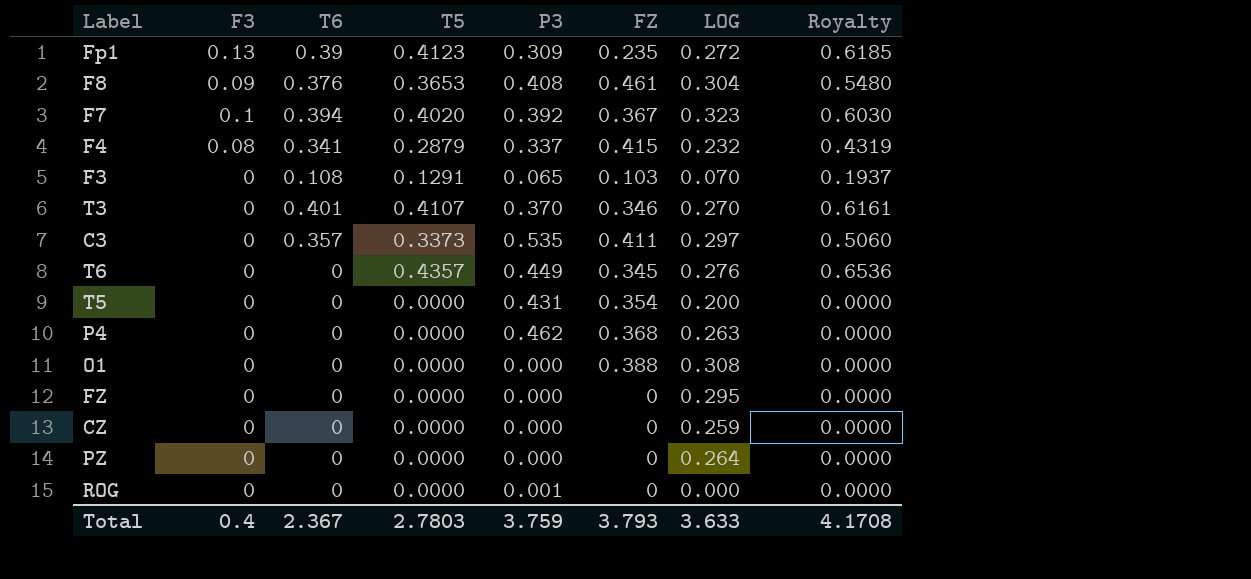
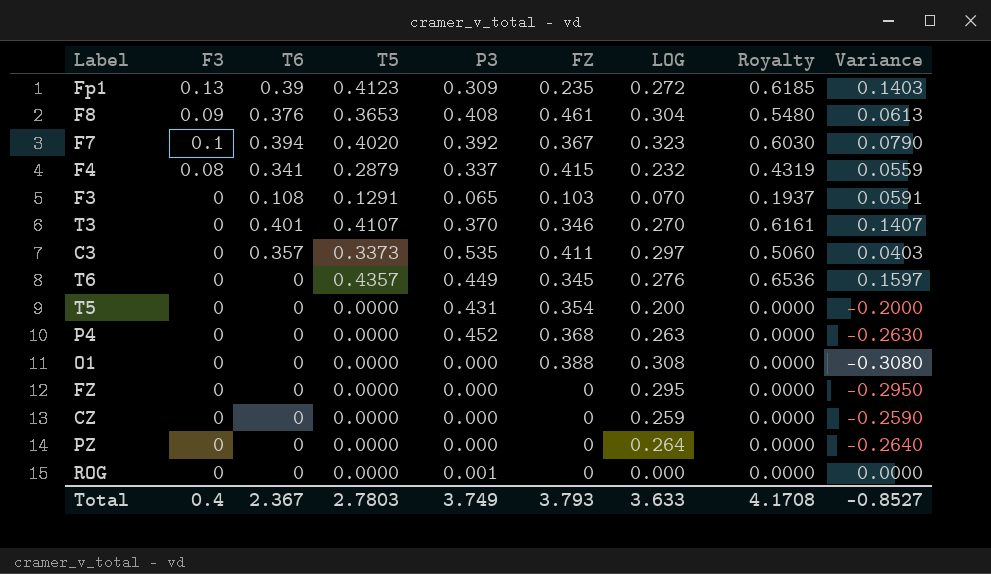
column Variance | formula: none -> [T5] - [LOG]
P4 | P3: 0.462 -> 0.452
Total | P3: 3.759 -> 3.749

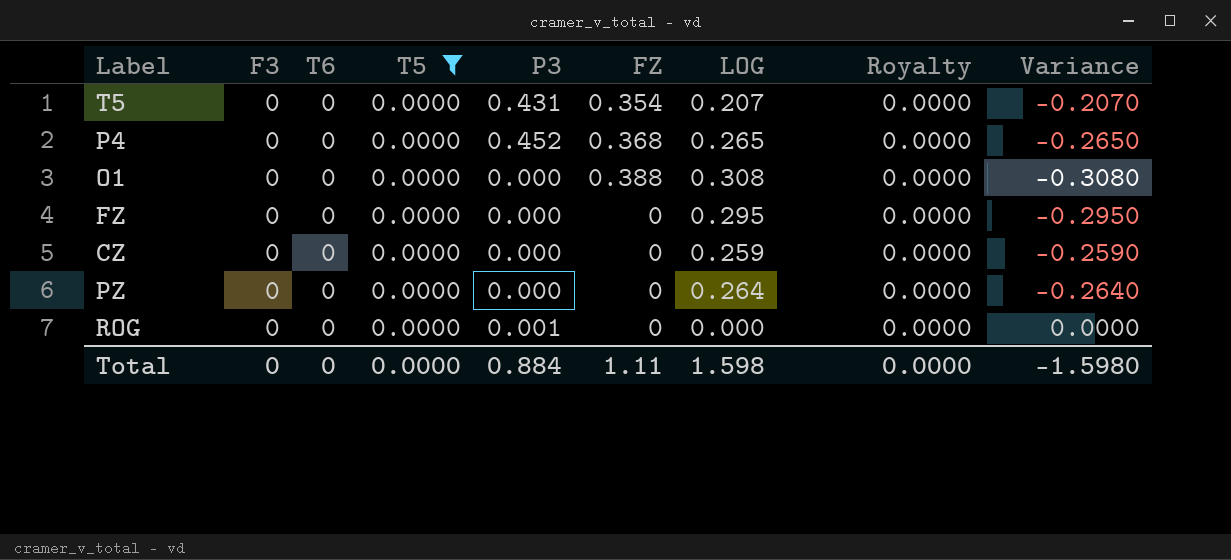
filter: none -> T5 = 0.0000
T5 | LOG: 0.200 -> 0.207
T5 | Variance: -0.2000 -> -0.2070
P4 | LOG: 0.263 -> 0.265
P4 | Variance: -0.2630 -> -0.2650
Total | F3: 0.4 -> 0
Total | T6: 2.367 -> 0
Total | T5: 2.7803 -> 0.0000
Total | P3: 3.749 -> 0.884
Total | FZ: 3.793 -> 1.11
Total | LOG: 3.633 -> 1.598
Total | Royalty: 4.1708 -> 0.0000
Total | Variance: -0.8527 -> -1.5980

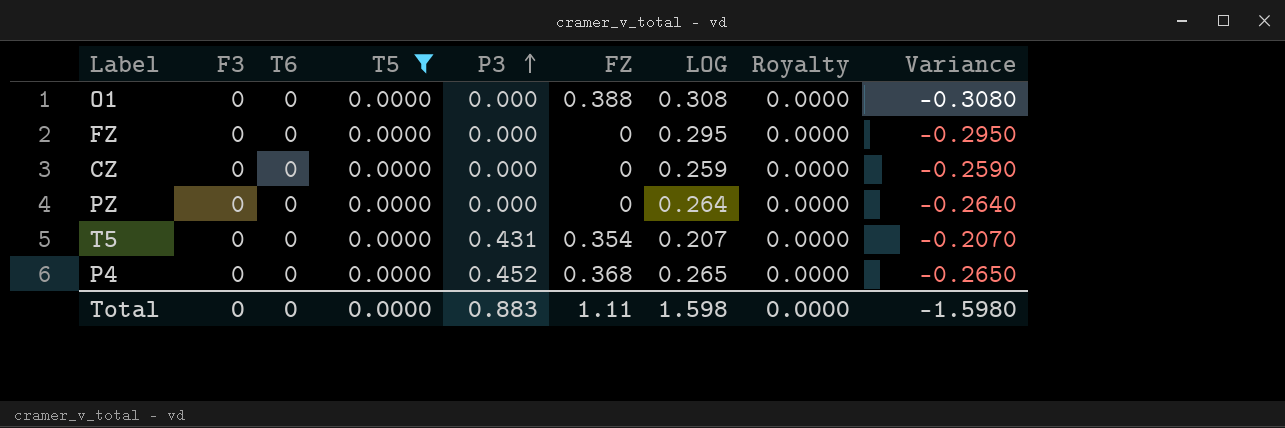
row order: none -> P3 ascending
row ROG: 0 | 0 | 0.0000 | 0.001 | 0 | 0.000 | 0.0000 | 0.0000 -> none
Total | P3: 0.884 -> 0.883

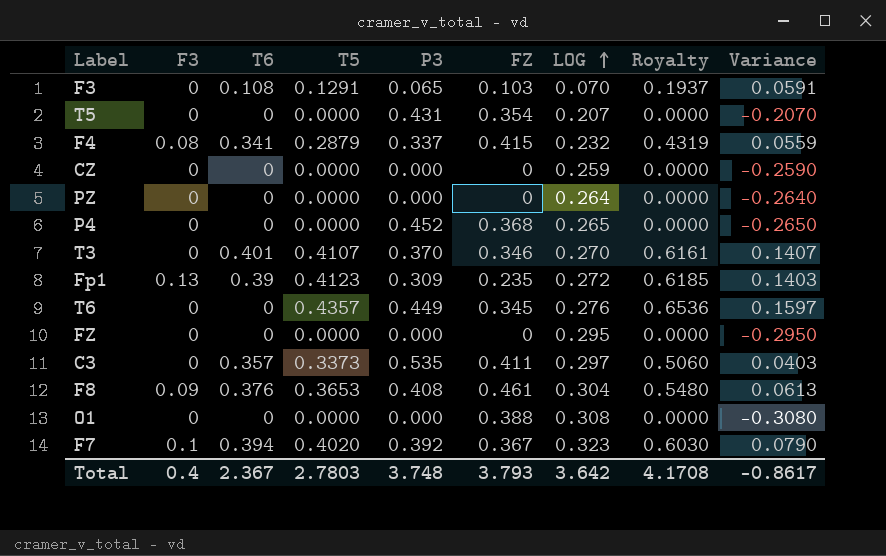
filter: T5 = 0.0000 -> none
row order: P3 ascending -> LOG ascending
Total | F3: 0 -> 0.4
Total | T6: 0 -> 2.367
Total | T5: 0.0000 -> 2.7803
Total | P3: 0.883 -> 3.748
Total | FZ: 1.11 -> 3.793
Total | LOG: 1.598 -> 3.642
Total | Royalty: 0.0000 -> 4.1708
Total | Variance: -1.5980 -> -0.8617

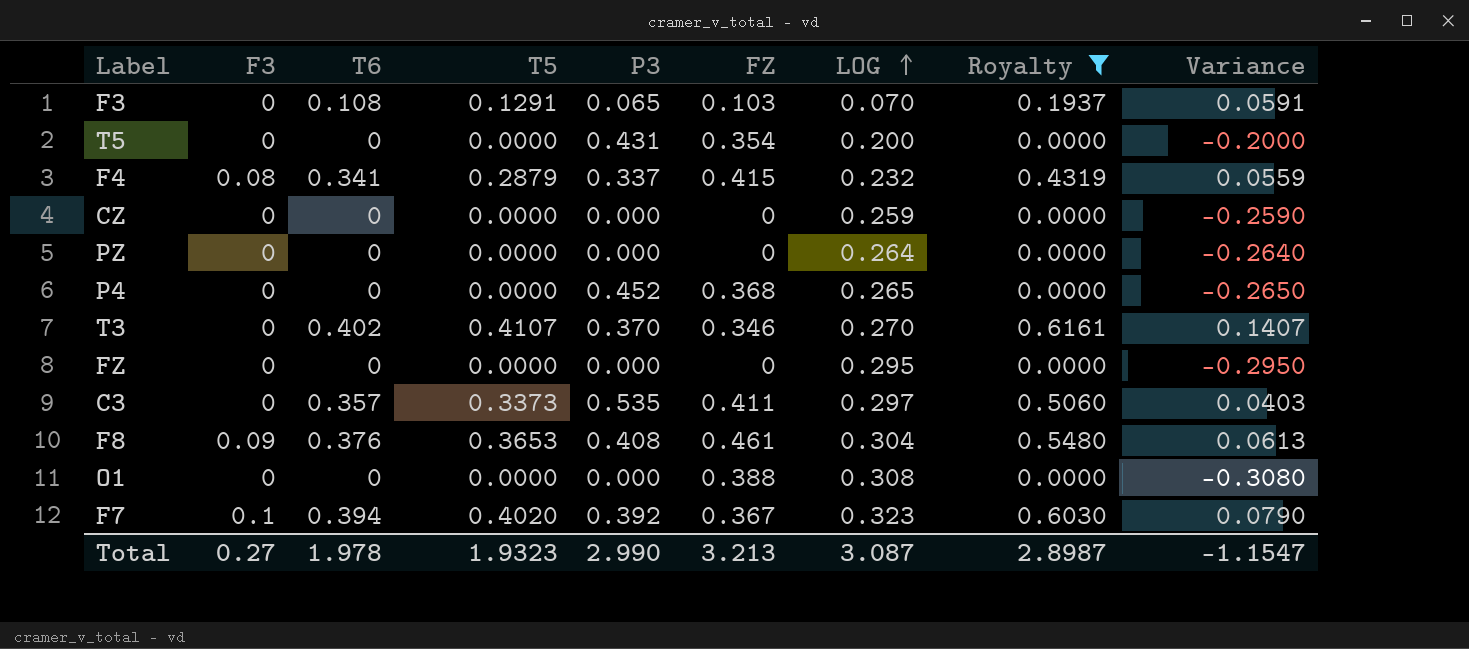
filter: none -> Royalty <= 0.6161
T5 | LOG: 0.207 -> 0.200
T5 | Variance: -0.2070 -> -0.2000
T3 | T6: 0.401 -> 0.402
Total | F3: 0.4 -> 0.27
Total | T6: 2.367 -> 1.978
Total | T5: 2.7803 -> 1.9323
Total | P3: 3.748 -> 2.990
Total | FZ: 3.793 -> 3.213
Total | LOG: 3.642 -> 3.087
Total | Royalty: 4.1708 -> 2.8987
Total | Variance: -0.8617 -> -1.1547

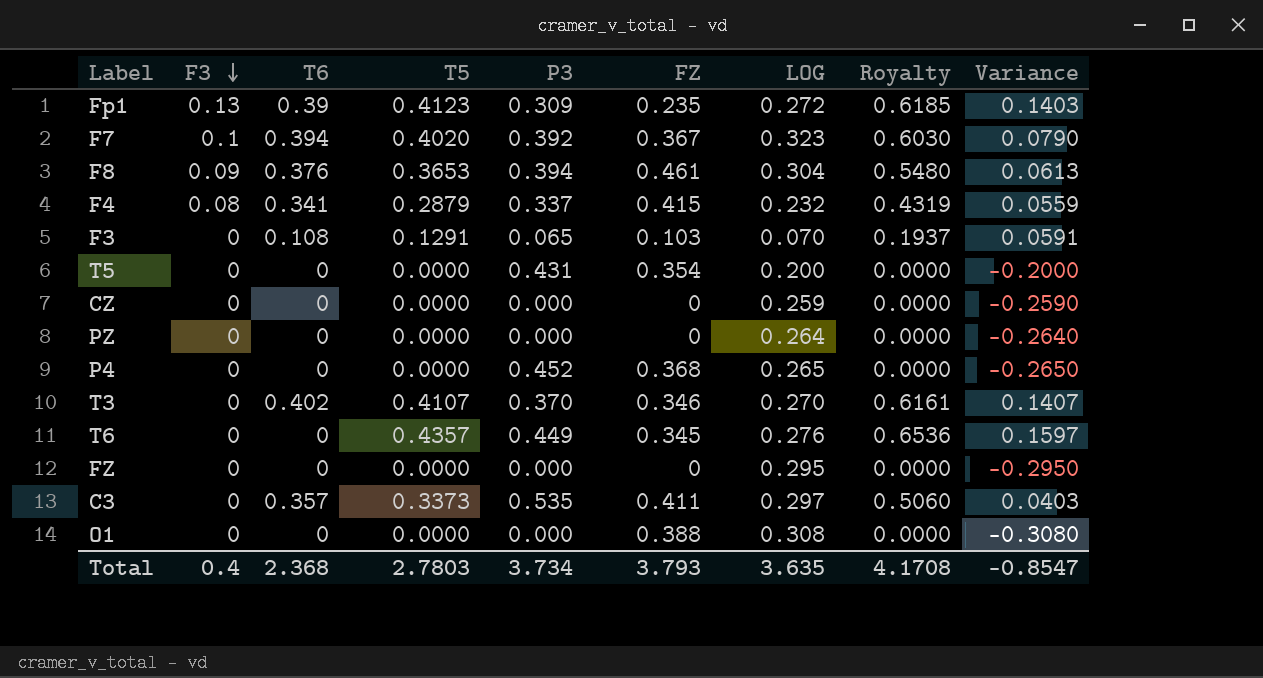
filter: Royalty <= 0.6161 -> none
row order: LOG ascending -> F3 descending
F8 | P3: 0.408 -> 0.394
Total | F3: 0.27 -> 0.4
Total | T6: 1.978 -> 2.368
Total | T5: 1.9323 -> 2.7803
Total | P3: 2.990 -> 3.734
Total | FZ: 3.213 -> 3.793
Total | LOG: 3.087 -> 3.635
Total | Royalty: 2.8987 -> 4.1708
Total | Variance: -1.1547 -> -0.8547

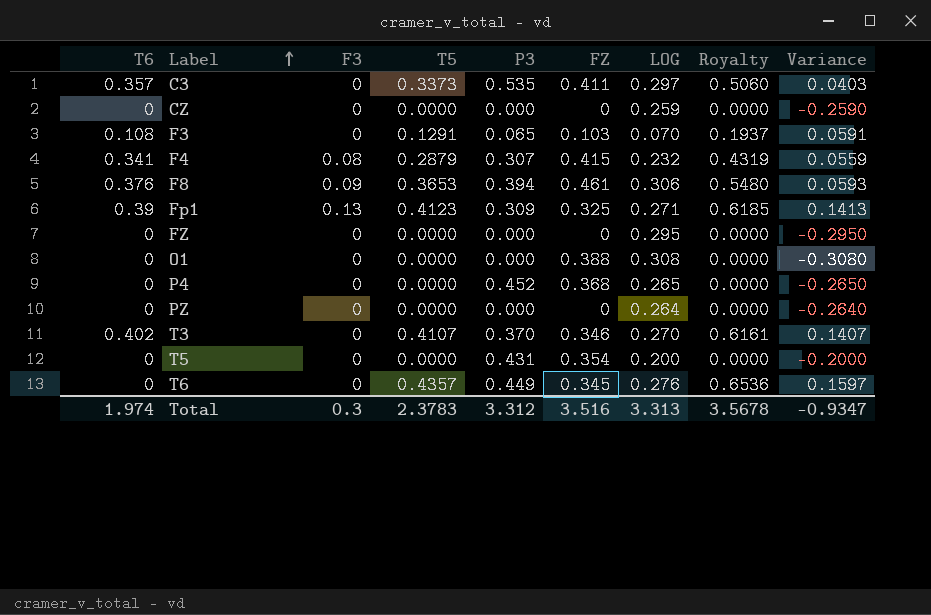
row order: F3 descending -> Label ascending
column T6 | position: 3 -> 1
row F7: 0.1 | 0.394 | 0.4020 | 0.392 | 0.367 | 0.323 | 0.6030 | 0.0790 -> none
F4 | P3: 0.337 -> 0.307
F8 | LOG: 0.304 -> 0.306
F8 | Variance: 0.0613 -> 0.0593
Fp1 | FZ: 0.235 -> 0.325
Fp1 | LOG: 0.272 -> 0.271
Fp1 | Variance: 0.1403 -> 0.1413
Total | T6: 2.368 -> 1.974
Total | F3: 0.4 -> 0.3
Total | T5: 2.7803 -> 2.3783
Total | P3: 3.734 -> 3.312
Total | FZ: 3.793 -> 3.516
Total | LOG: 3.635 -> 3.313
Total | Royalty: 4.1708 -> 3.5678
Total | Variance: -0.8547 -> -0.9347

